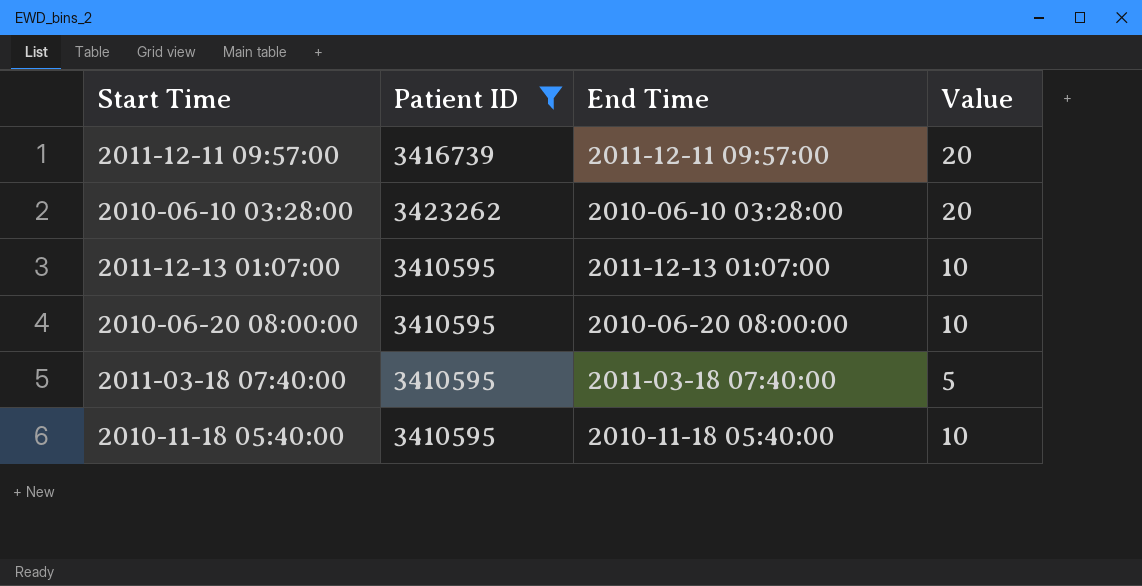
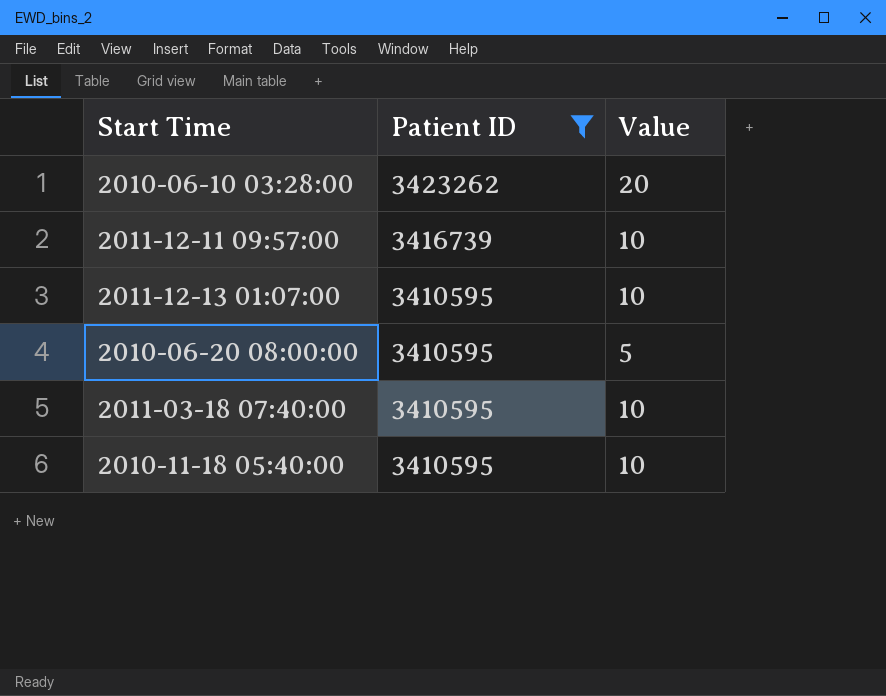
row order: none -> Patient ID descending
column End Time | position: 3 -> none
2011-12-11 09:57:00 | Value: 20 -> 10
2010-06-20 08:00:00 | Value: 10 -> 5
2011-03-18 07:40:00 | Value: 5 -> 10

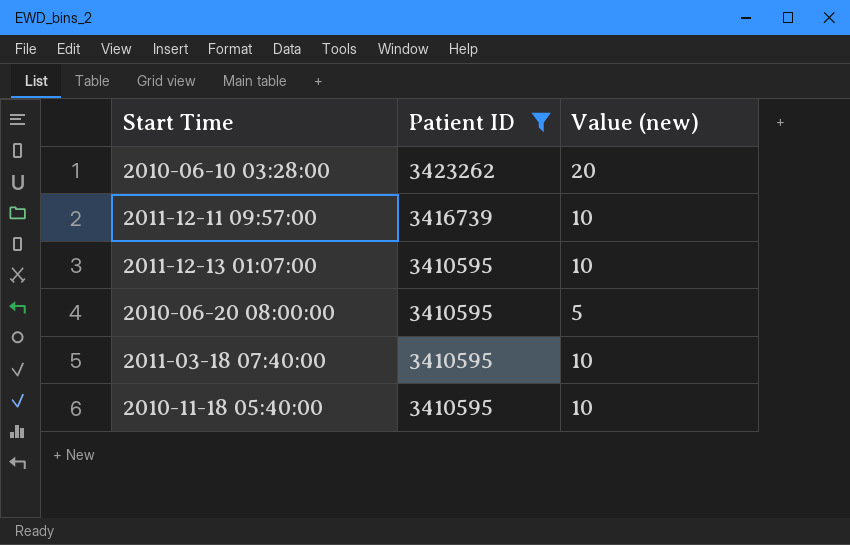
column name: Value -> Value (new)

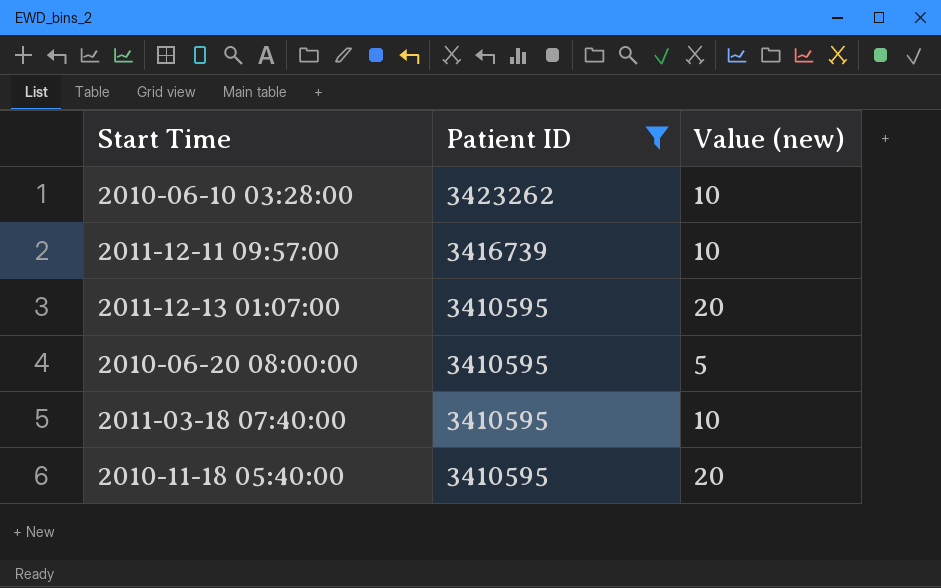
2010-06-10 03:28:00 | Value (new): 20 -> 10
2011-12-13 01:07:00 | Value (new): 10 -> 20
2010-11-18 05:40:00 | Value (new): 10 -> 20

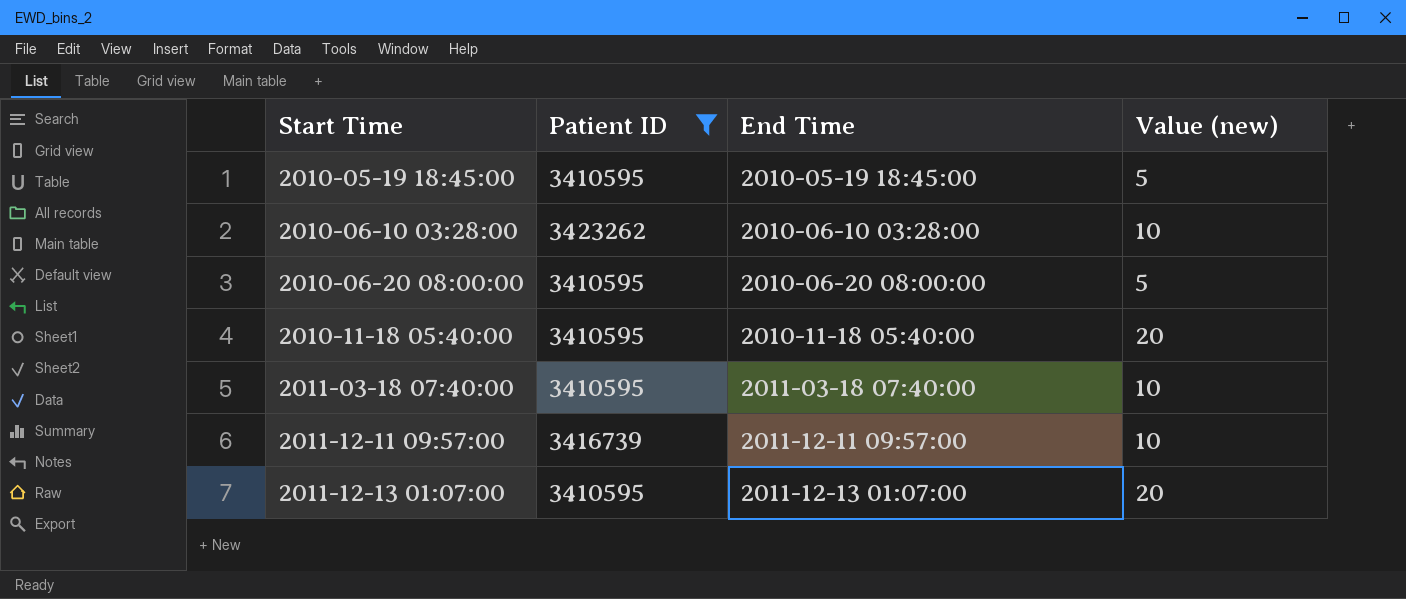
row order: Patient ID descending -> Start Time ascending
column End Time | position: none -> 3
row 2010-05-19 18:45:00: none -> 3410595 | 2010-05-19 18:45:00 | 5

